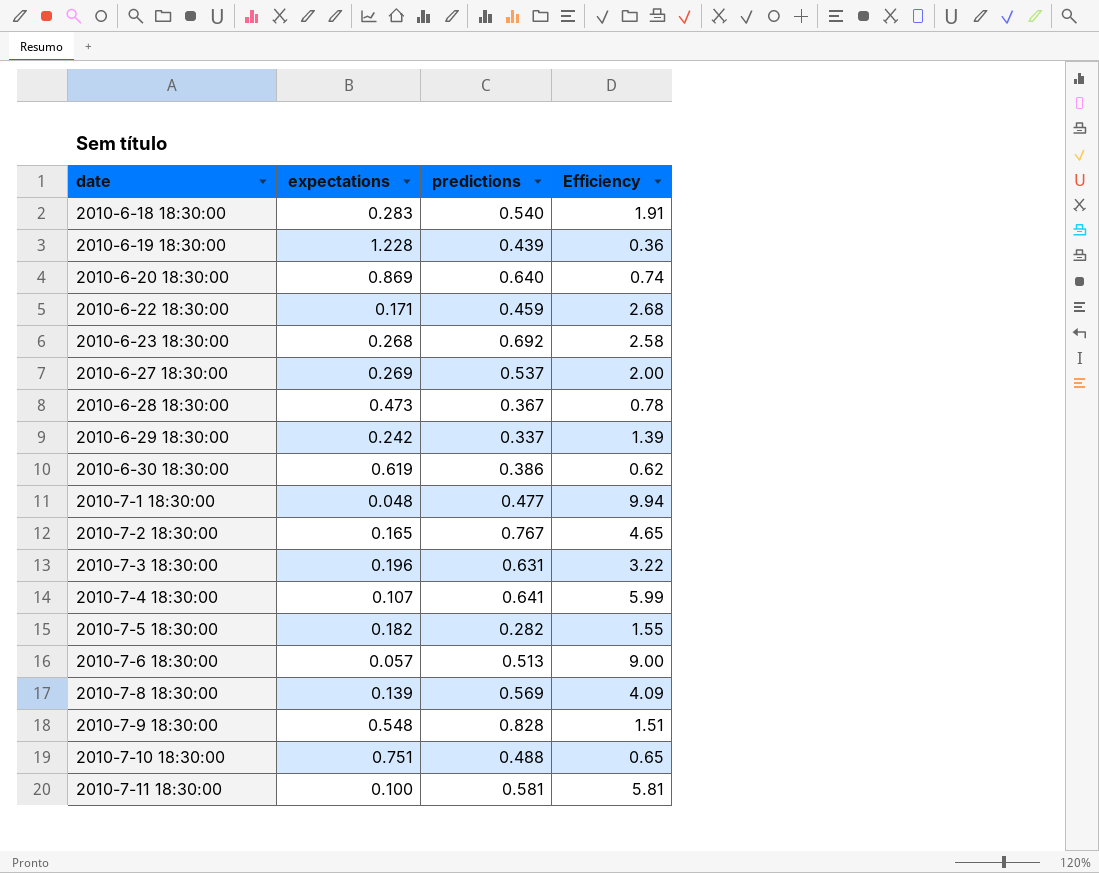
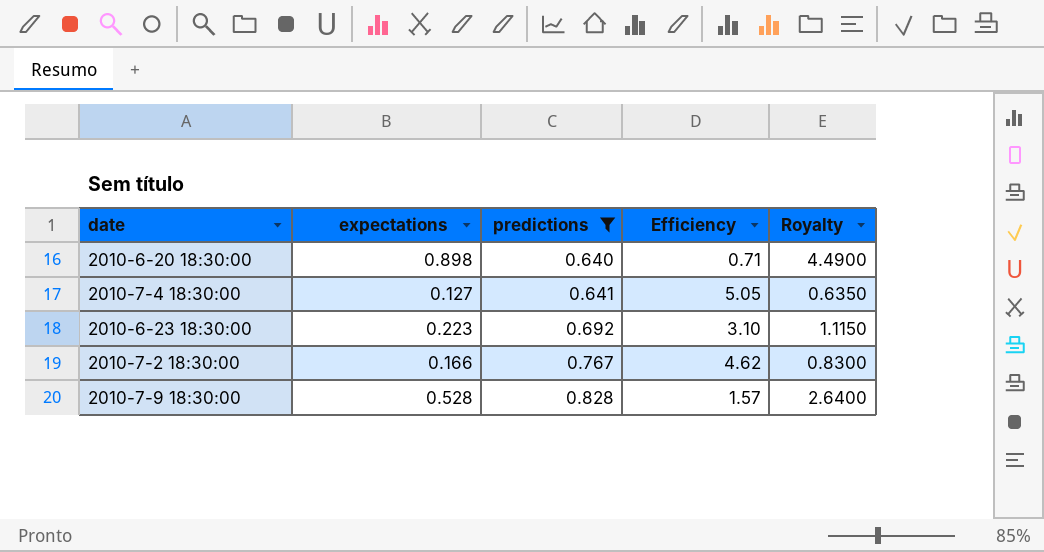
filter: none -> predictions >= 0.640
row order: date ascending -> predictions ascending
column Royalty | formula: none -> [expectations] * 5
2010-6-20 18:30:00 | expectations: 0.869 -> 0.898
2010-6-20 18:30:00 | Efficiency: 0.74 -> 0.71
2010-7-4 18:30:00 | expectations: 0.107 -> 0.127
2010-7-4 18:30:00 | Efficiency: 5.99 -> 5.05
2010-6-23 18:30:00 | expectations: 0.268 -> 0.223
2010-6-23 18:30:00 | Efficiency: 2.58 -> 3.10
2010-7-2 18:30:00 | expectations: 0.165 -> 0.166
2010-7-2 18:30:00 | Efficiency: 4.65 -> 4.62
2010-7-9 18:30:00 | expectations: 0.548 -> 0.528
2010-7-9 18:30:00 | Efficiency: 1.51 -> 1.57

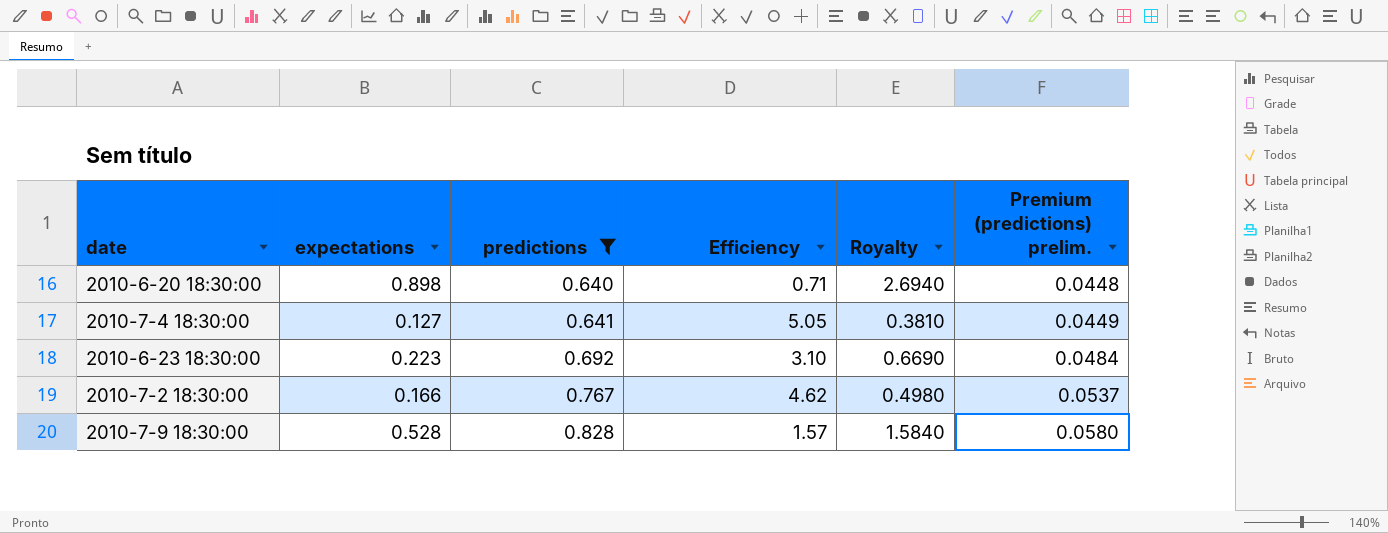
column Royalty | formula: [expectations] * 5 -> [expectations] * 3
column Premium (predictions) prelim. | formula: none -> [predictions] * 0.07

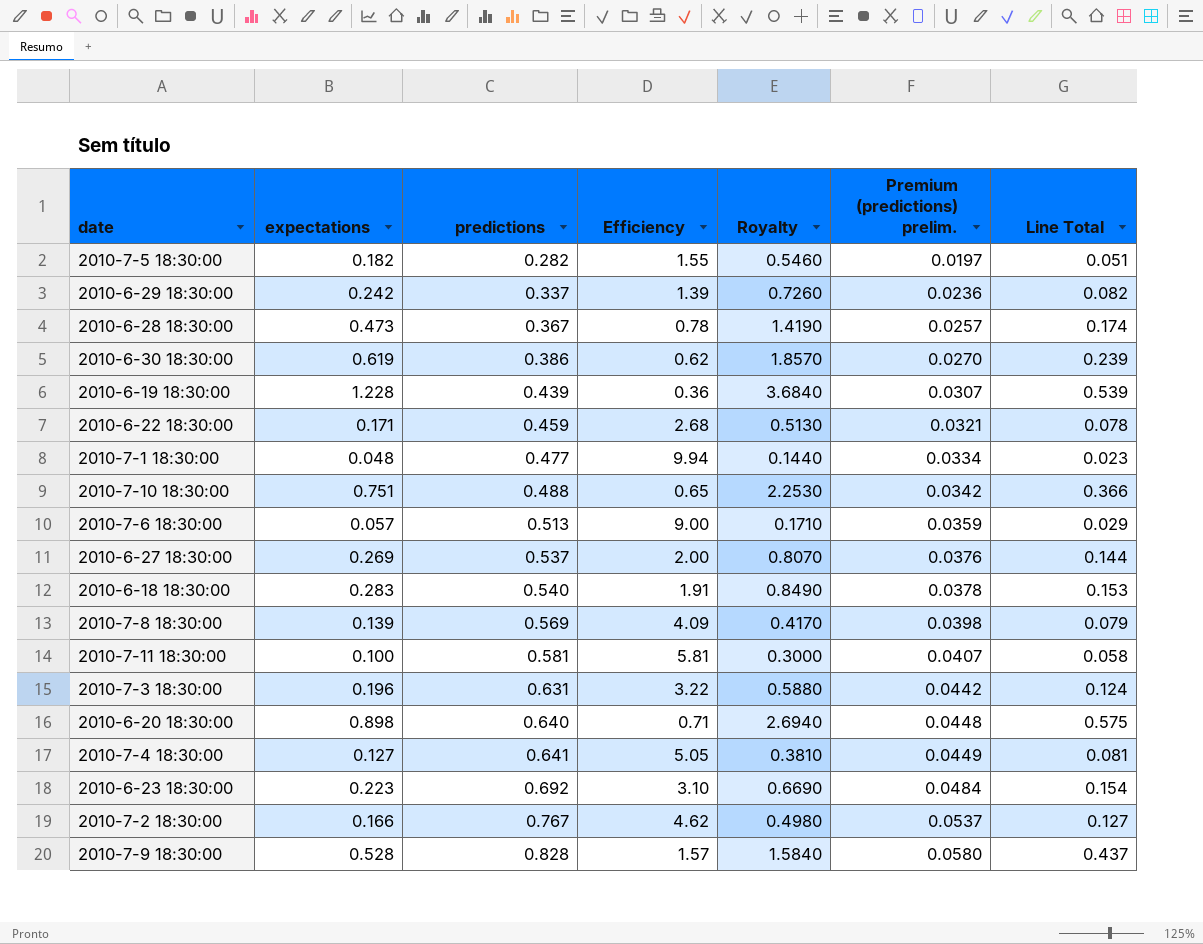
filter: predictions >= 0.640 -> none
column Line Total | formula: none -> [expectations] * [predictions]

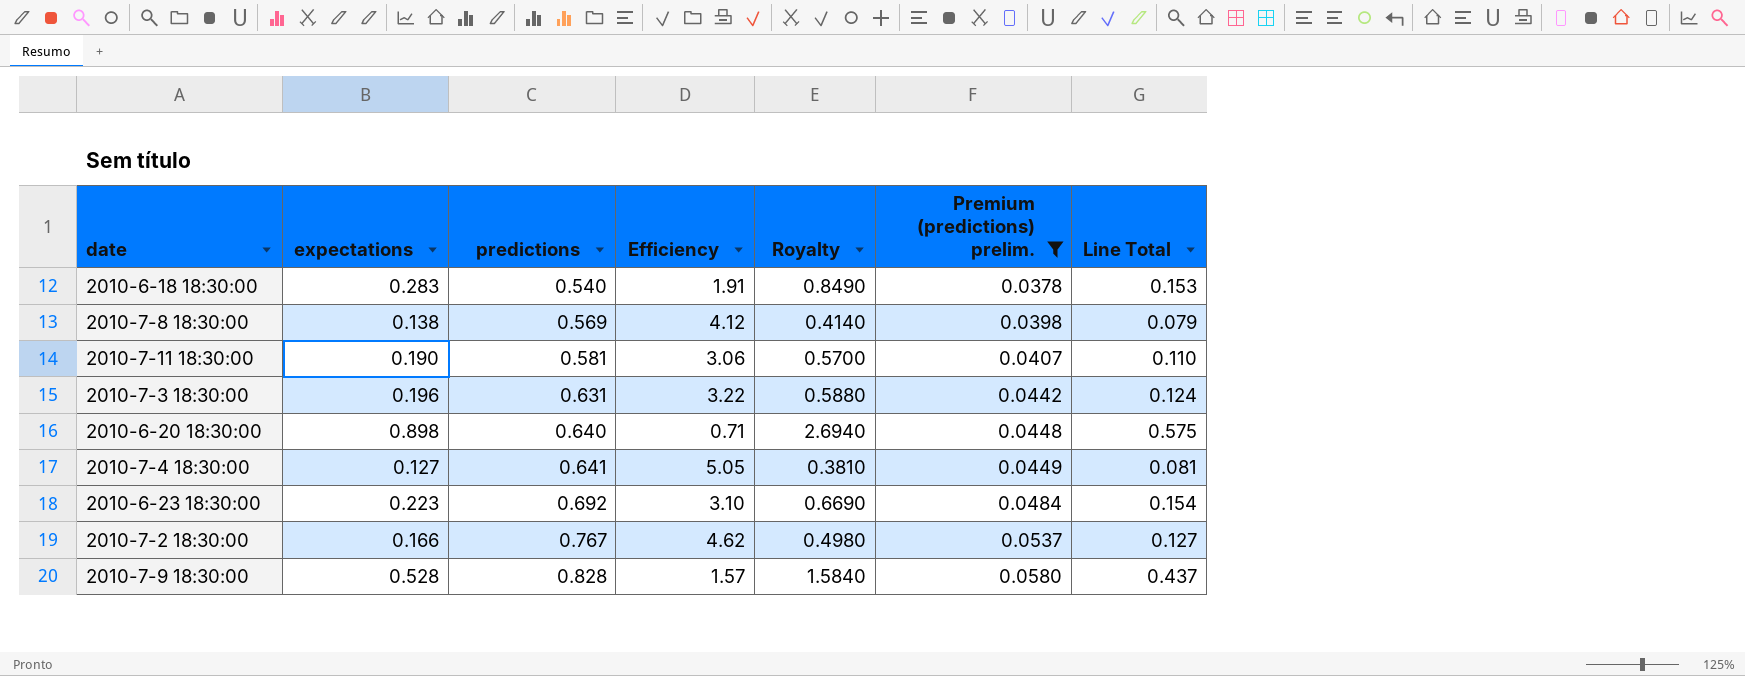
filter: none -> Premium (predictions) prelim. >= 0.0378
2010-7-8 18:30:00 | expectations: 0.139 -> 0.138
2010-7-8 18:30:00 | Efficiency: 4.09 -> 4.12
2010-7-8 18:30:00 | Royalty: 0.4170 -> 0.4140
2010-7-11 18:30:00 | expectations: 0.100 -> 0.190
2010-7-11 18:30:00 | Efficiency: 5.81 -> 3.06
2010-7-11 18:30:00 | Royalty: 0.3000 -> 0.5700
2010-7-11 18:30:00 | Line Total: 0.058 -> 0.110

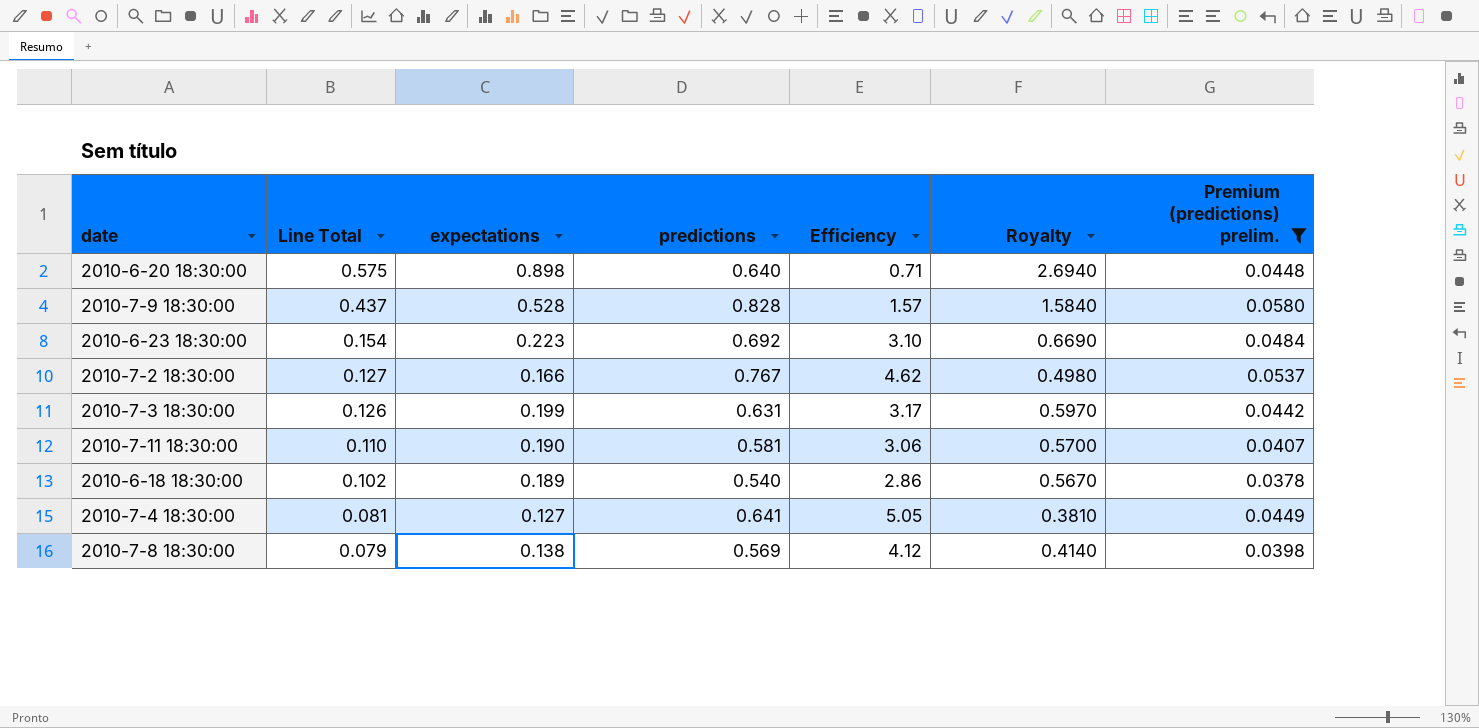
row order: predictions ascending -> Line Total descending
column Line Total | position: 7 -> 2
2010-7-3 18:30:00 | Line Total: 0.124 -> 0.126
2010-7-3 18:30:00 | expectations: 0.196 -> 0.199
2010-7-3 18:30:00 | Efficiency: 3.22 -> 3.17
2010-7-3 18:30:00 | Royalty: 0.5880 -> 0.5970
2010-6-18 18:30:00 | Line Total: 0.153 -> 0.102
2010-6-18 18:30:00 | expectations: 0.283 -> 0.189
2010-6-18 18:30:00 | Efficiency: 1.91 -> 2.86
2010-6-18 18:30:00 | Royalty: 0.8490 -> 0.5670

